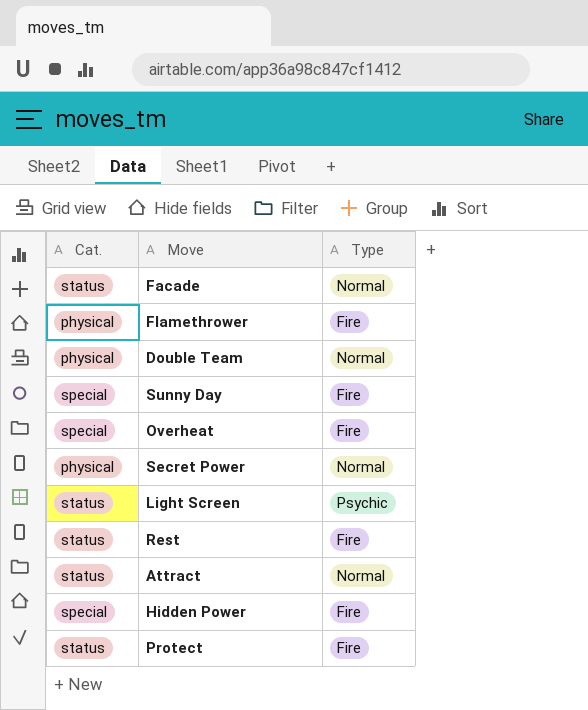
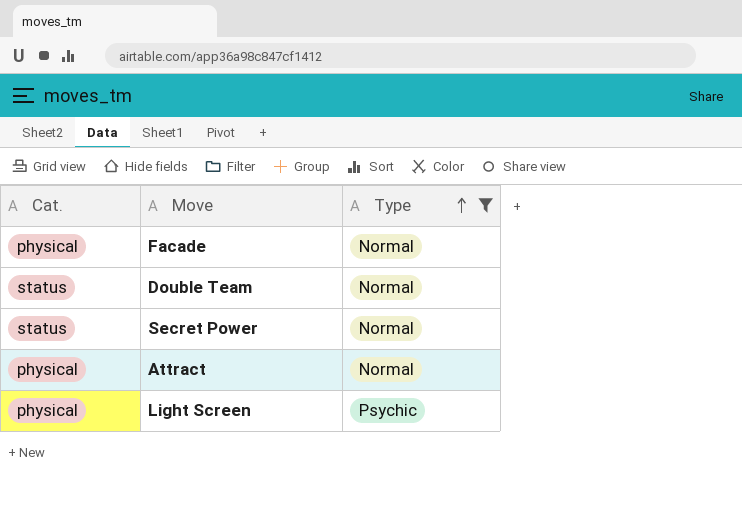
filter: none -> Type != Fire
row order: none -> Type ascending
Facade | Cat.: status -> physical
Double Team | Cat.: physical -> status
Secret Power | Cat.: physical -> status
Attract | Cat.: status -> physical
Light Screen | Cat.: status -> physical

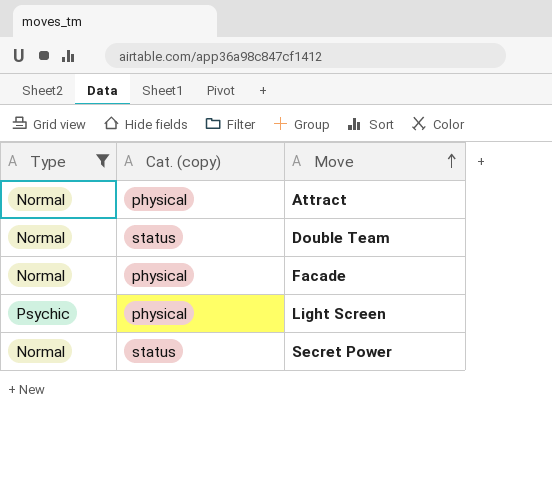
row order: Type ascending -> Move ascending
column Type | position: 3 -> 1
column name: Cat. -> Cat. (copy)

